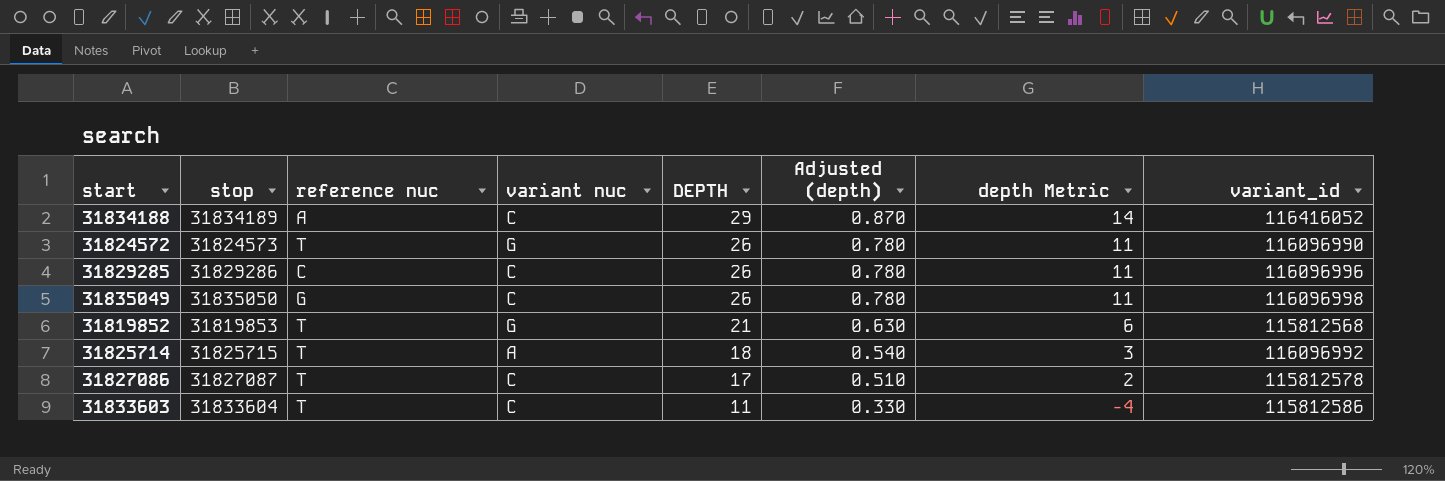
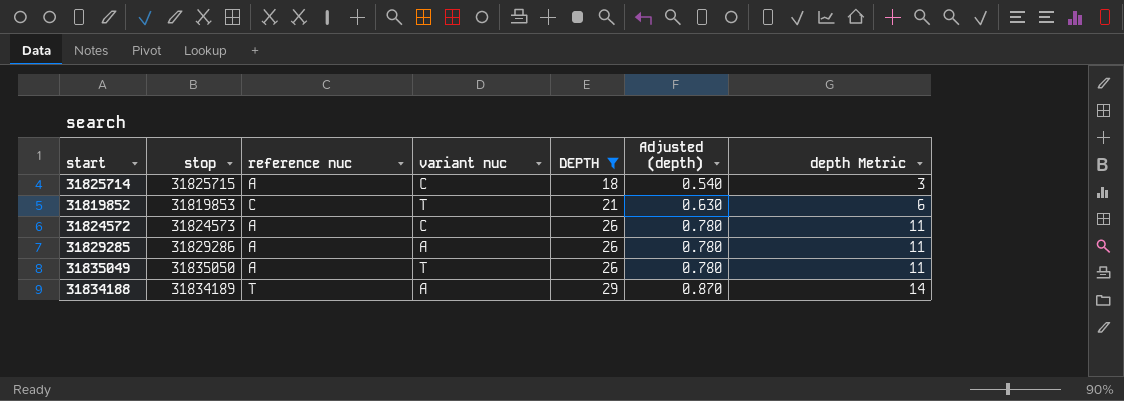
filter: none -> DEPTH >= 18
row order: DEPTH descending -> DEPTH ascending
column variant_id | position: 8 -> none
31825714 | reference nuc: T -> A
31825714 | variant nuc: A -> C
31819852 | reference nuc: T -> C
31819852 | variant nuc: G -> T
31824572 | reference nuc: T -> A
31824572 | variant nuc: G -> C
31829285 | reference nuc: C -> A
31829285 | variant nuc: C -> A
31835049 | reference nuc: G -> A
31835049 | variant nuc: C -> T
31834188 | reference nuc: A -> T
31834188 | variant nuc: C -> A

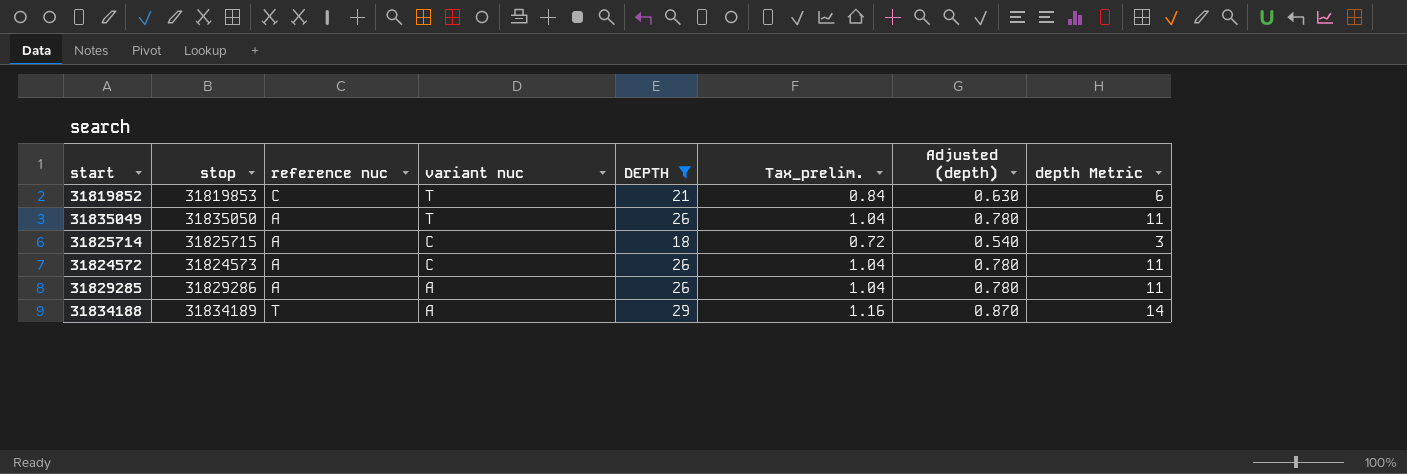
row order: DEPTH ascending -> variant nuc descending
column Tax_prelim. | formula: none -> [DEPTH] * 0.04

